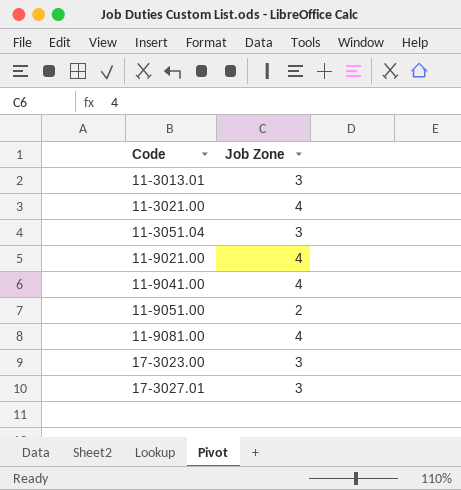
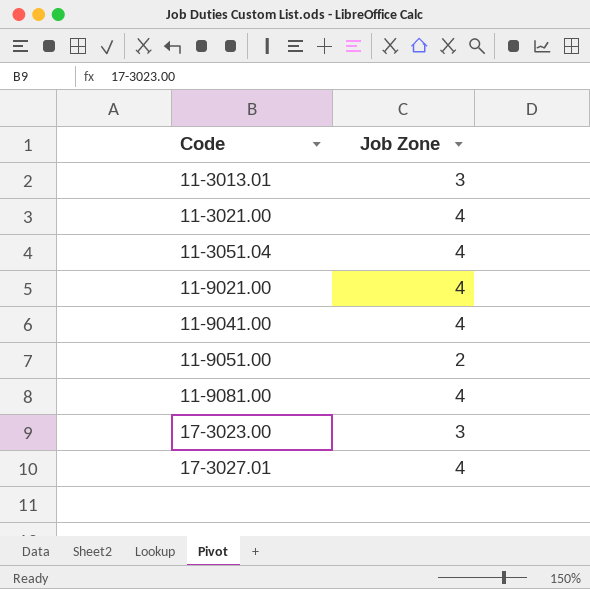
11-3051.04 | Job Zone: 3 -> 4
17-3027.01 | Job Zone: 3 -> 4

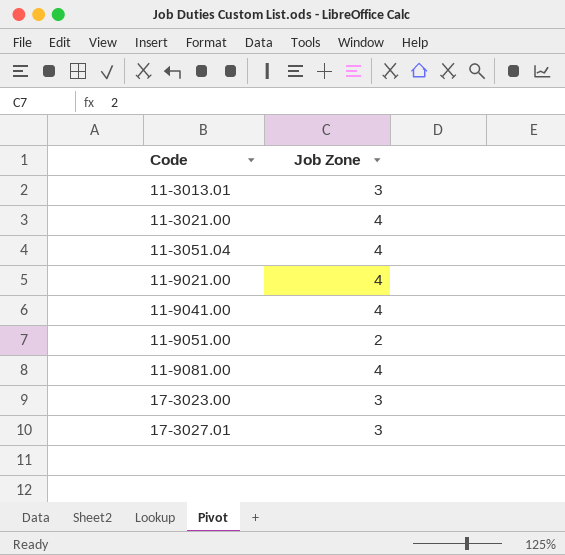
17-3027.01 | Job Zone: 4 -> 3

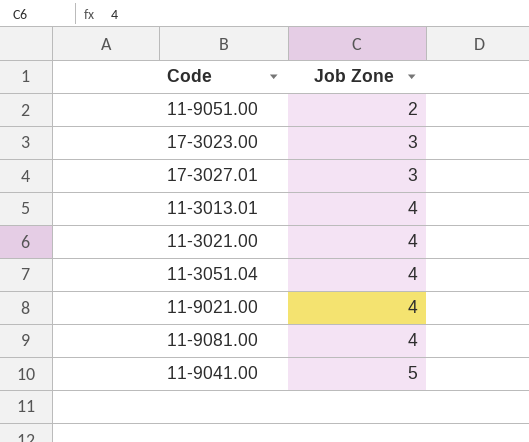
row order: Code ascending -> Job Zone ascending
11-3013.01 | Job Zone: 3 -> 4
11-9041.00 | Job Zone: 4 -> 5

